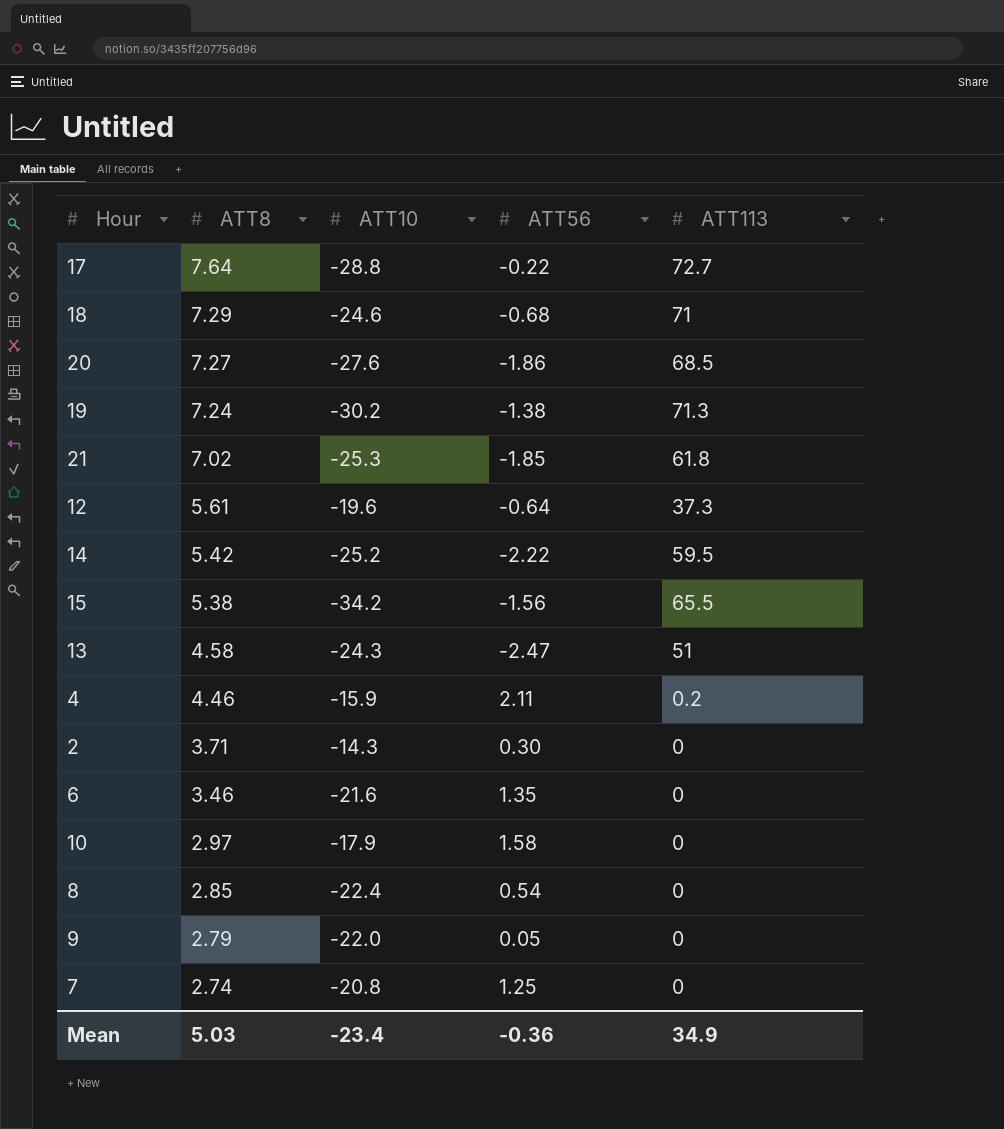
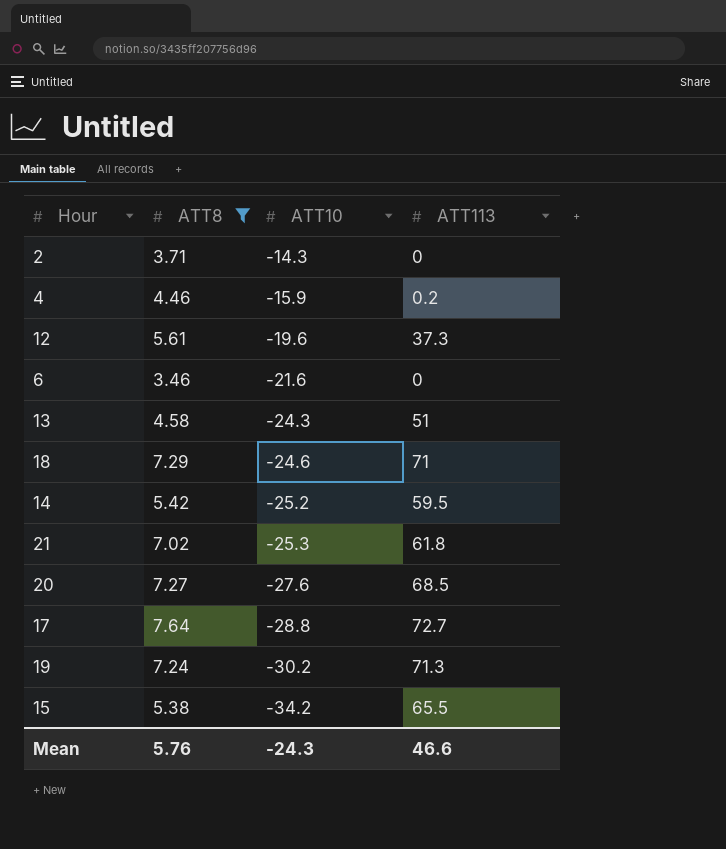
filter: none -> ATT8 >= 3.46
row order: ATT8 descending -> ATT10 descending
column ATT56 | position: 4 -> none
Mean | ATT8: 5.03 -> 5.76
Mean | ATT10: -23.4 -> -24.3
Mean | ATT113: 34.9 -> 46.6

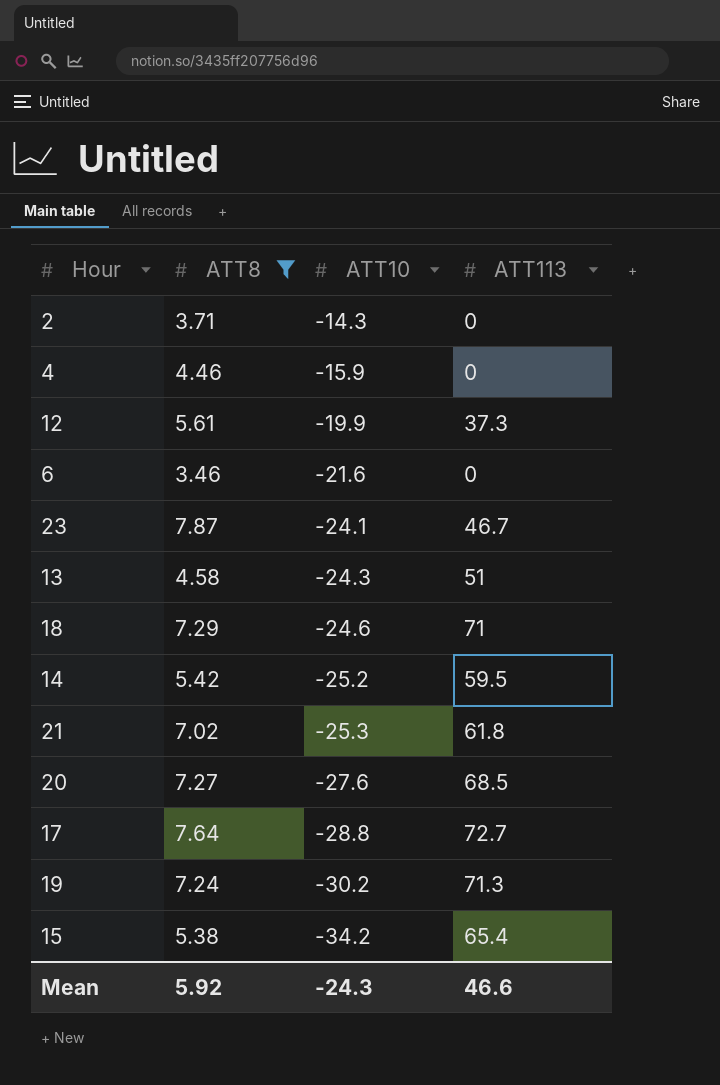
4 | ATT113: 0.2 -> 0
12 | ATT10: -19.6 -> -19.9
row 23: none -> 7.87 | -24.1 | 46.7
15 | ATT113: 65.5 -> 65.4
Mean | ATT8: 5.76 -> 5.92

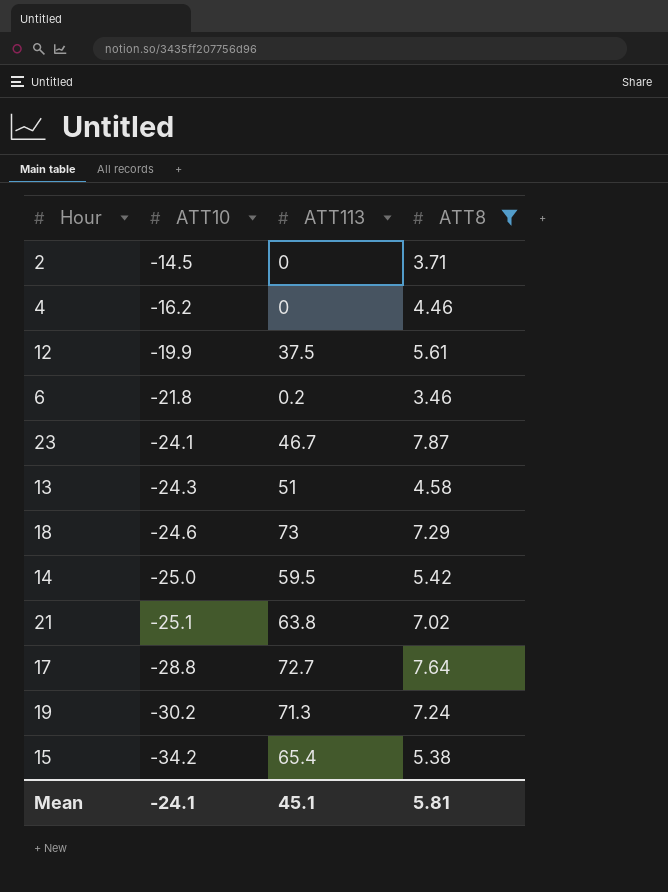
column ATT8 | position: 2 -> 4
row 20: 7.27 | -27.6 | 68.5 -> none
2 | ATT10: -14.3 -> -14.5
4 | ATT10: -15.9 -> -16.2
12 | ATT113: 37.3 -> 37.5
6 | ATT10: -21.6 -> -21.8
6 | ATT113: 0 -> 0.2
18 | ATT113: 71 -> 73
14 | ATT10: -25.2 -> -25.0
21 | ATT10: -25.3 -> -25.1
21 | ATT113: 61.8 -> 63.8
Mean | ATT10: -24.3 -> -24.1
Mean | ATT113: 46.6 -> 45.1
Mean | ATT8: 5.92 -> 5.81

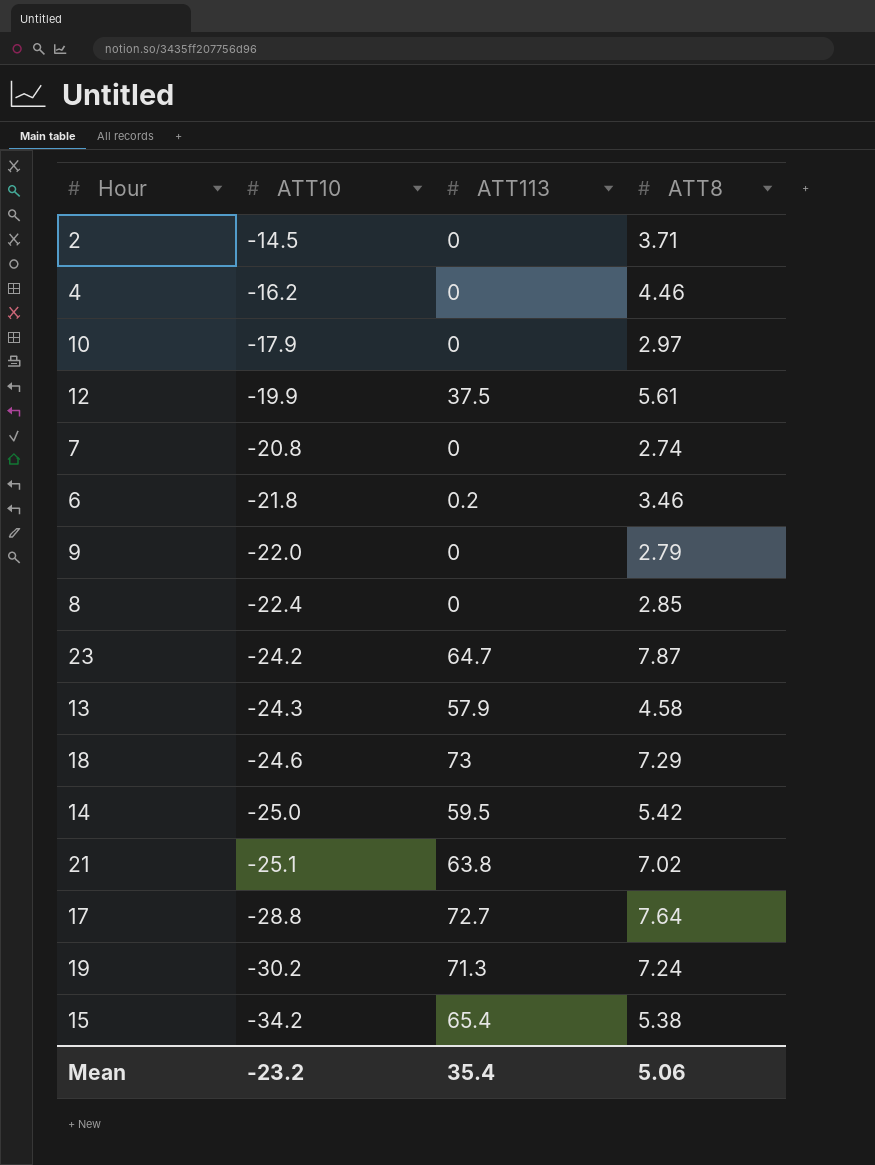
filter: ATT8 >= 3.46 -> none
23 | ATT10: -24.1 -> -24.2
23 | ATT113: 46.7 -> 64.7
13 | ATT113: 51 -> 57.9
Mean | ATT10: -24.1 -> -23.2
Mean | ATT113: 45.1 -> 35.4
Mean | ATT8: 5.81 -> 5.06

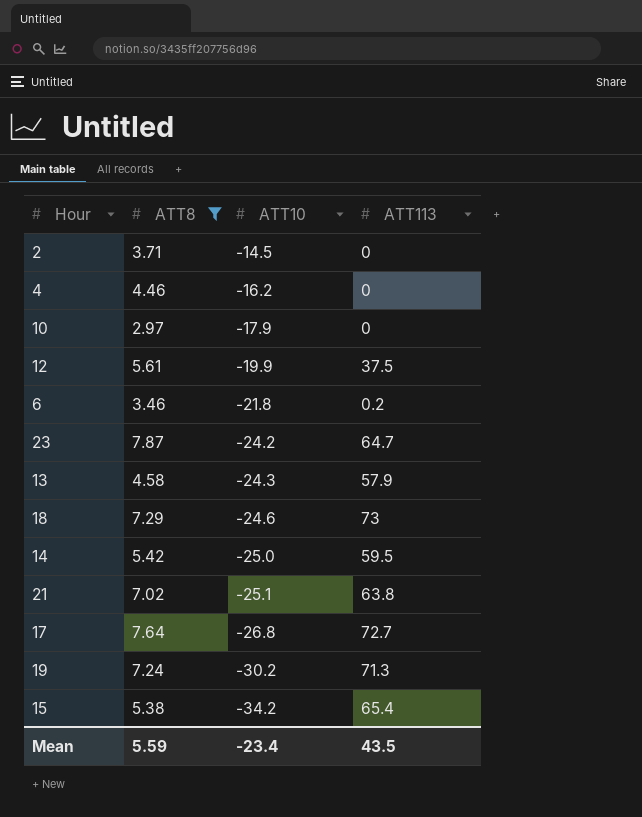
filter: none -> ATT8 >= 2.97
column ATT8 | position: 4 -> 2
17 | ATT10: -28.8 -> -26.8
Mean | ATT8: 5.06 -> 5.59
Mean | ATT10: -23.2 -> -23.4
Mean | ATT113: 35.4 -> 43.5

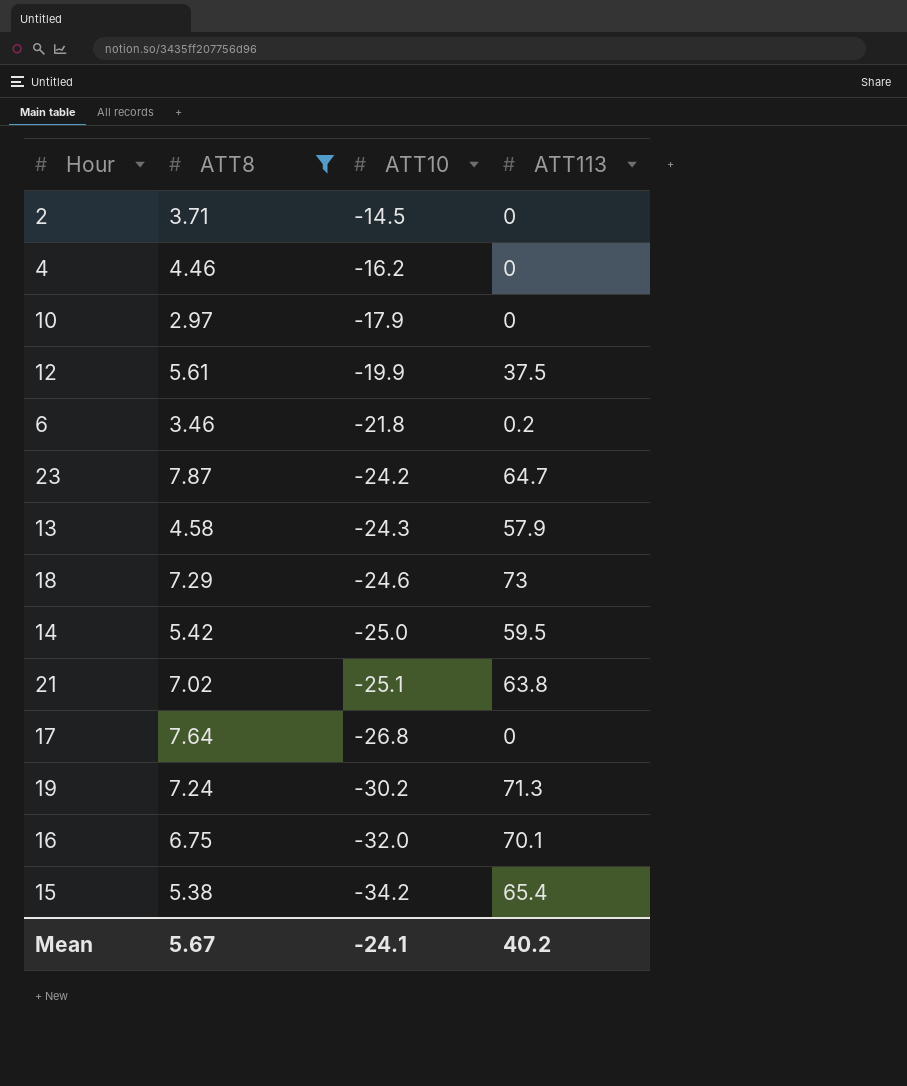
17 | ATT113: 72.7 -> 0
row 16: none -> 6.75 | -32.0 | 70.1
Mean | ATT8: 5.59 -> 5.67
Mean | ATT10: -23.4 -> -24.1
Mean | ATT113: 43.5 -> 40.2

